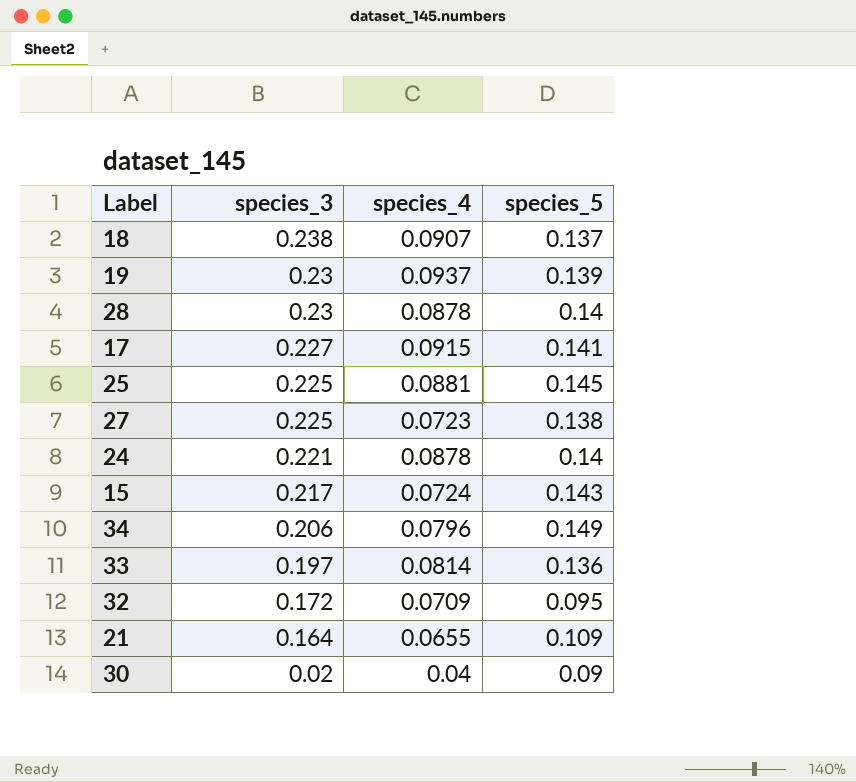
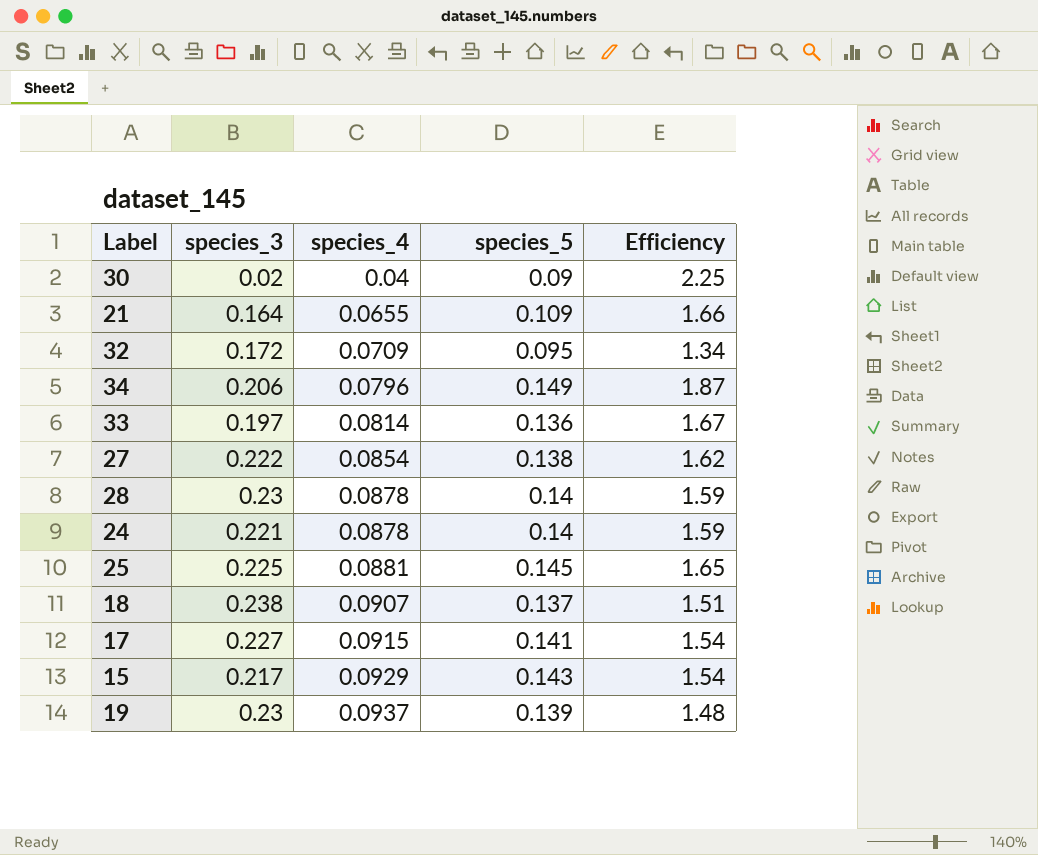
row order: species_3 descending -> species_4 ascending
column Efficiency | formula: none -> [species_5] / [species_4]
27 | species_3: 0.225 -> 0.222
27 | species_4: 0.0723 -> 0.0854
15 | species_4: 0.0724 -> 0.0929

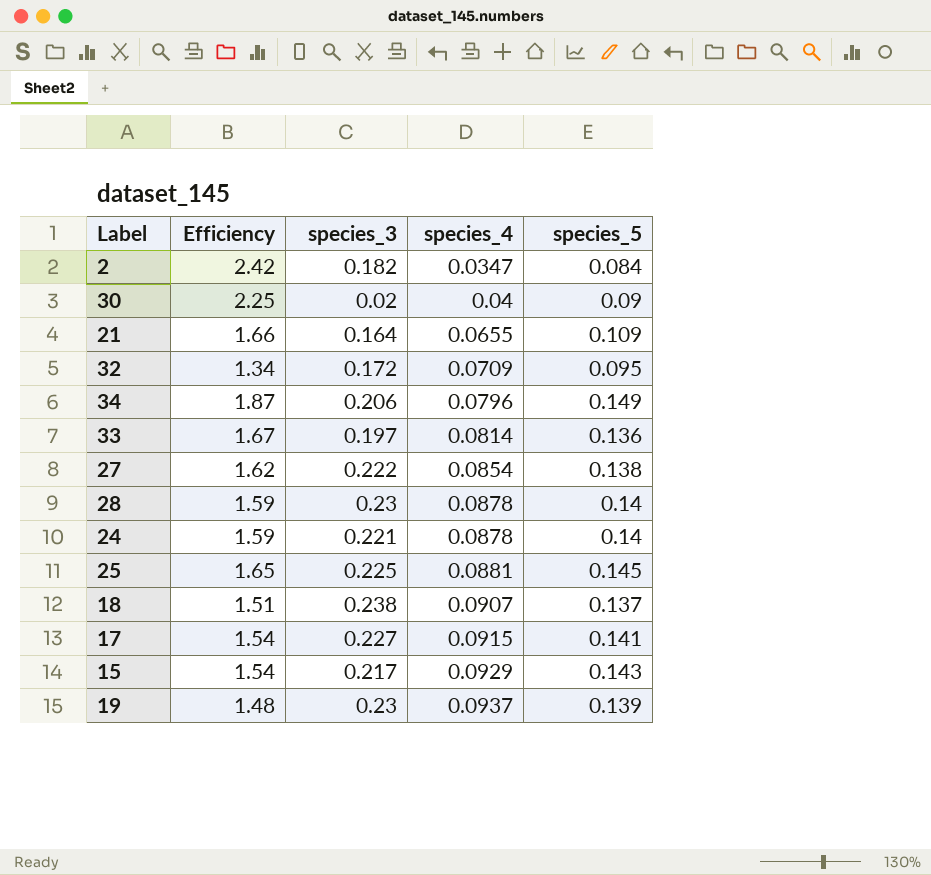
column Efficiency | position: 5 -> 2
row 2: none -> 2.42 | 0.182 | 0.0347 | 0.084

